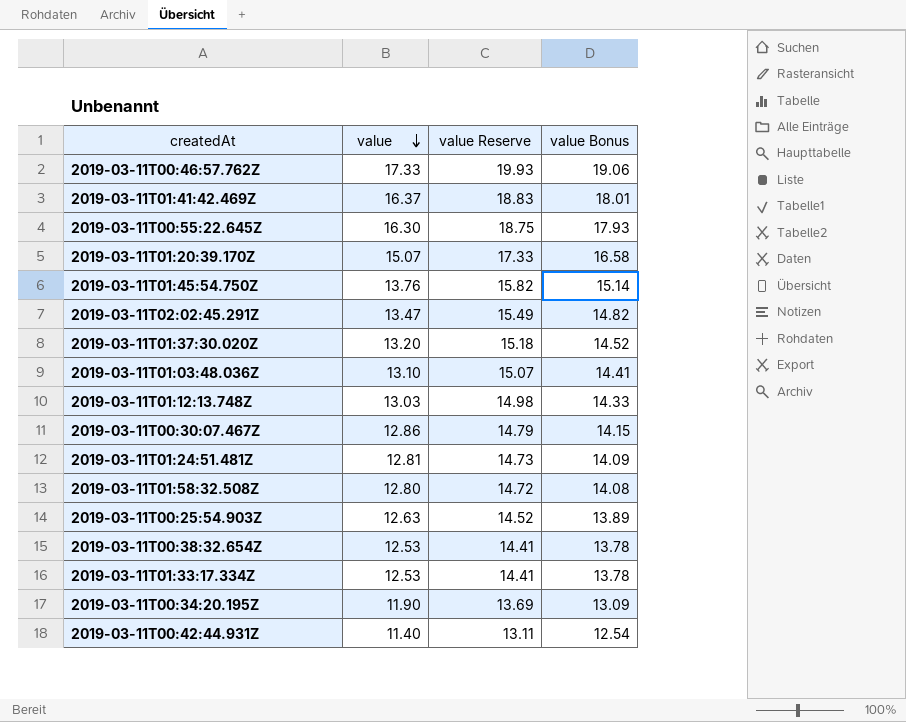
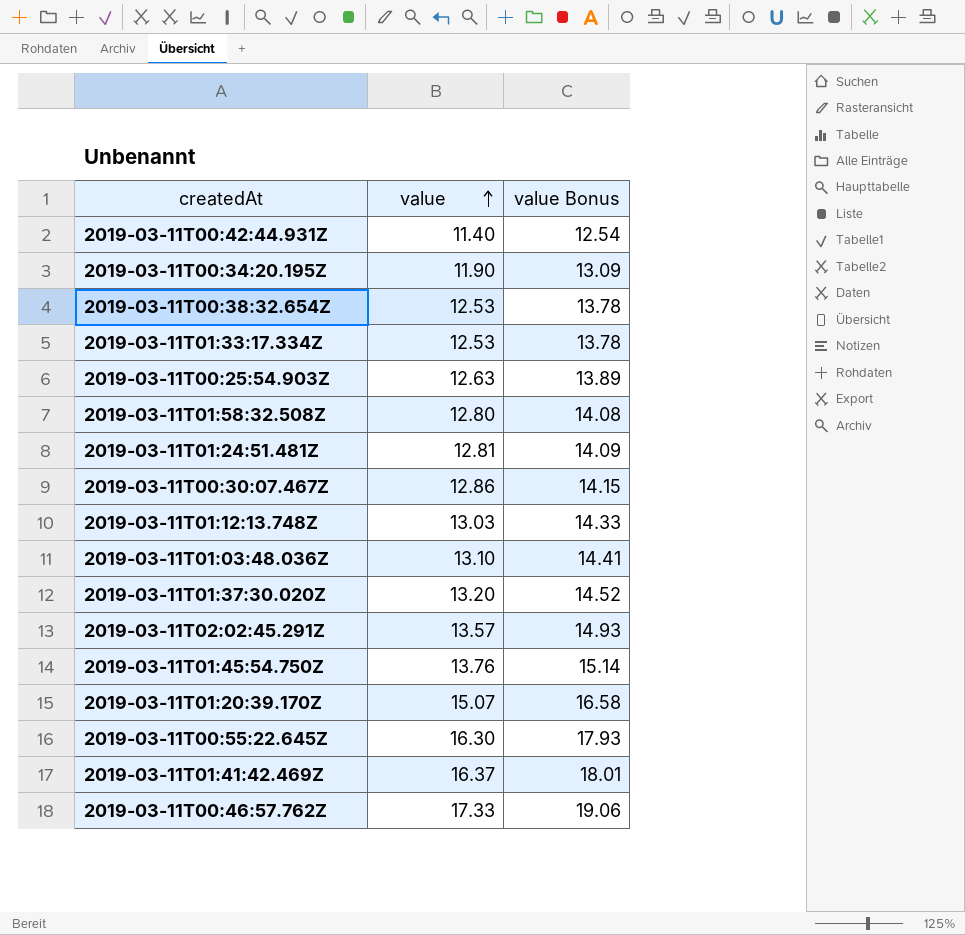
row order: value descending -> value ascending
column value Reserve | formula: [value] * 1.15 -> none
2019-03-11T02:02:45.291Z | value: 13.47 -> 13.57
2019-03-11T02:02:45.291Z | value Bonus: 14.82 -> 14.93

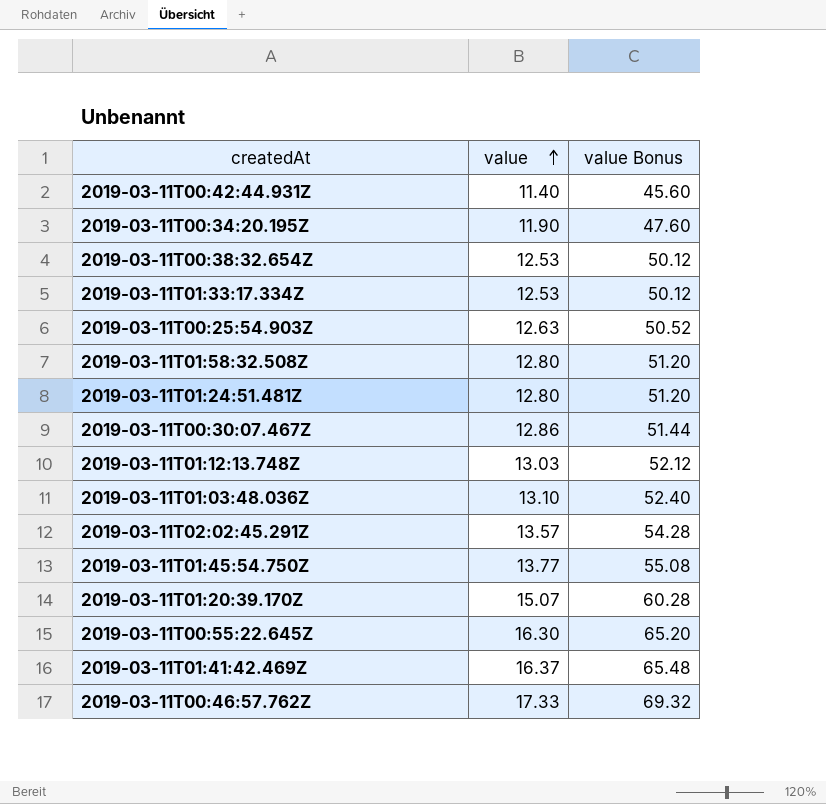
column value Bonus | formula: [value] * 1.1 -> [value] * 4
row 2019-03-11T01:37:30.020Z: 13.20 | 14.52 -> none
2019-03-11T01:24:51.481Z | value: 12.81 -> 12.80
2019-03-11T01:45:54.750Z | value: 13.76 -> 13.77

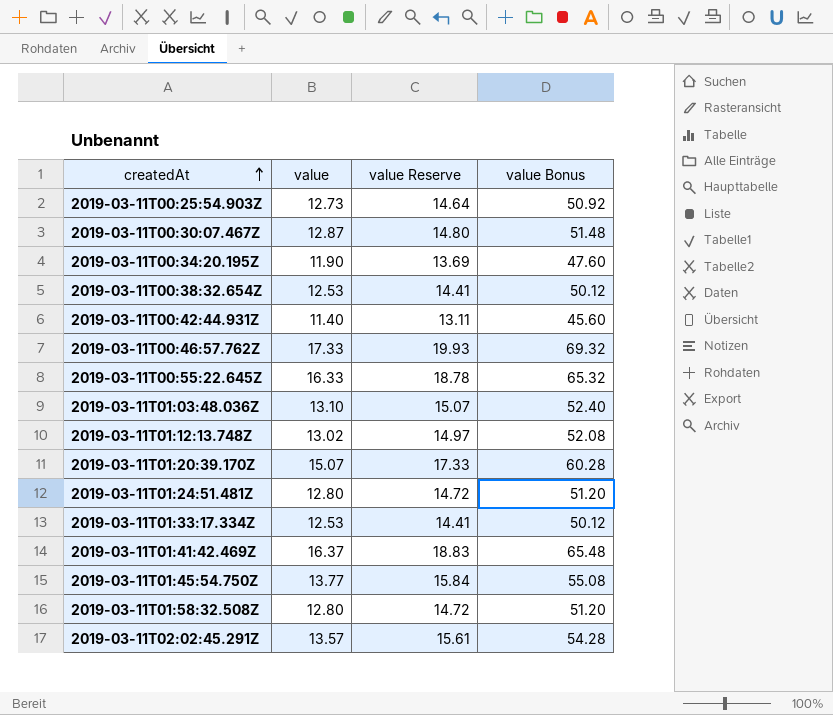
row order: value ascending -> createdAt ascending
column value Reserve | formula: none -> [value] * 1.15
2019-03-11T00:25:54.903Z | value: 12.63 -> 12.73
2019-03-11T00:25:54.903Z | value Bonus: 50.52 -> 50.92
2019-03-11T00:30:07.467Z | value: 12.86 -> 12.87
2019-03-11T00:30:07.467Z | value Bonus: 51.44 -> 51.48
2019-03-11T00:55:22.645Z | value: 16.30 -> 16.33
2019-03-11T00:55:22.645Z | value Bonus: 65.20 -> 65.32
2019-03-11T01:12:13.748Z | value: 13.03 -> 13.02
2019-03-11T01:12:13.748Z | value Bonus: 52.12 -> 52.08

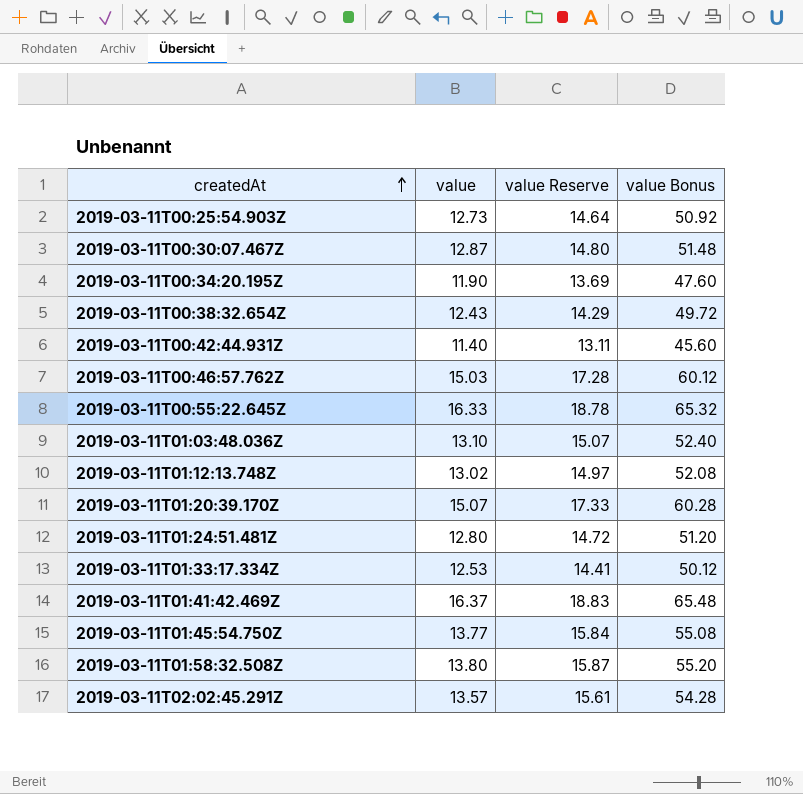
2019-03-11T00:38:32.654Z | value: 12.53 -> 12.43
2019-03-11T00:38:32.654Z | value Reserve: 14.41 -> 14.29
2019-03-11T00:38:32.654Z | value Bonus: 50.12 -> 49.72
2019-03-11T00:46:57.762Z | value: 17.33 -> 15.03
2019-03-11T00:46:57.762Z | value Reserve: 19.93 -> 17.28
2019-03-11T00:46:57.762Z | value Bonus: 69.32 -> 60.12
2019-03-11T01:58:32.508Z | value: 12.80 -> 13.80
2019-03-11T01:58:32.508Z | value Reserve: 14.72 -> 15.87
2019-03-11T01:58:32.508Z | value Bonus: 51.20 -> 55.20

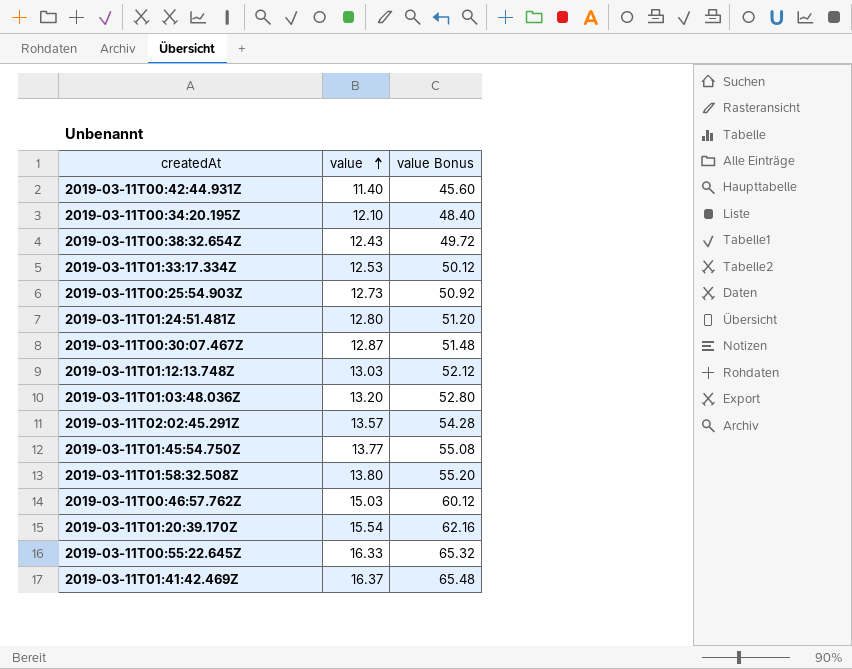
row order: createdAt ascending -> value ascending
column value Reserve | formula: [value] * 1.15 -> none
2019-03-11T00:34:20.195Z | value: 11.90 -> 12.10
2019-03-11T00:34:20.195Z | value Bonus: 47.60 -> 48.40
2019-03-11T01:12:13.748Z | value: 13.02 -> 13.03
2019-03-11T01:12:13.748Z | value Bonus: 52.08 -> 52.12
2019-03-11T01:03:48.036Z | value: 13.10 -> 13.20
2019-03-11T01:03:48.036Z | value Bonus: 52.40 -> 52.80
2019-03-11T01:20:39.170Z | value: 15.07 -> 15.54
2019-03-11T01:20:39.170Z | value Bonus: 60.28 -> 62.16

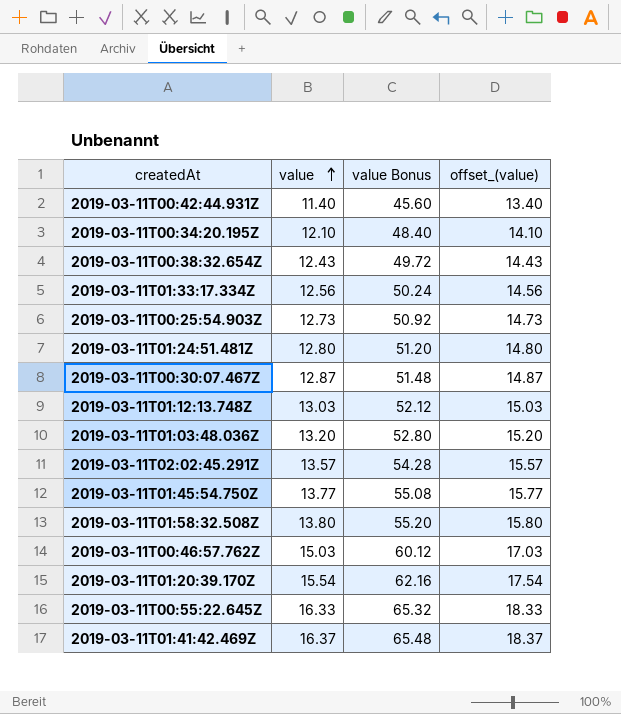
column offset_(value) | formula: none -> [value] + 2
2019-03-11T01:33:17.334Z | value: 12.53 -> 12.56
2019-03-11T01:33:17.334Z | value Bonus: 50.12 -> 50.24

